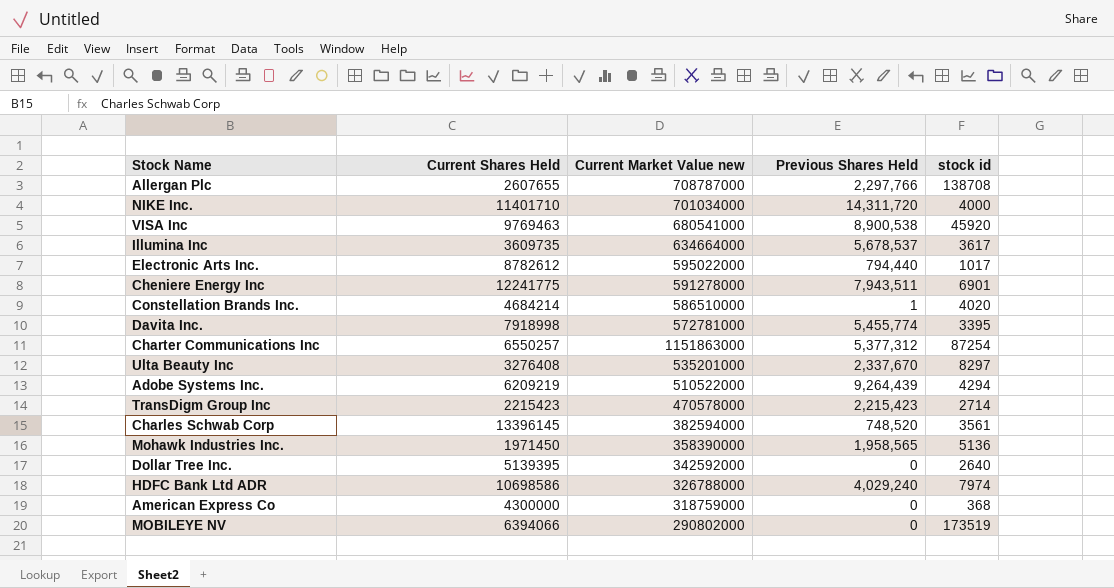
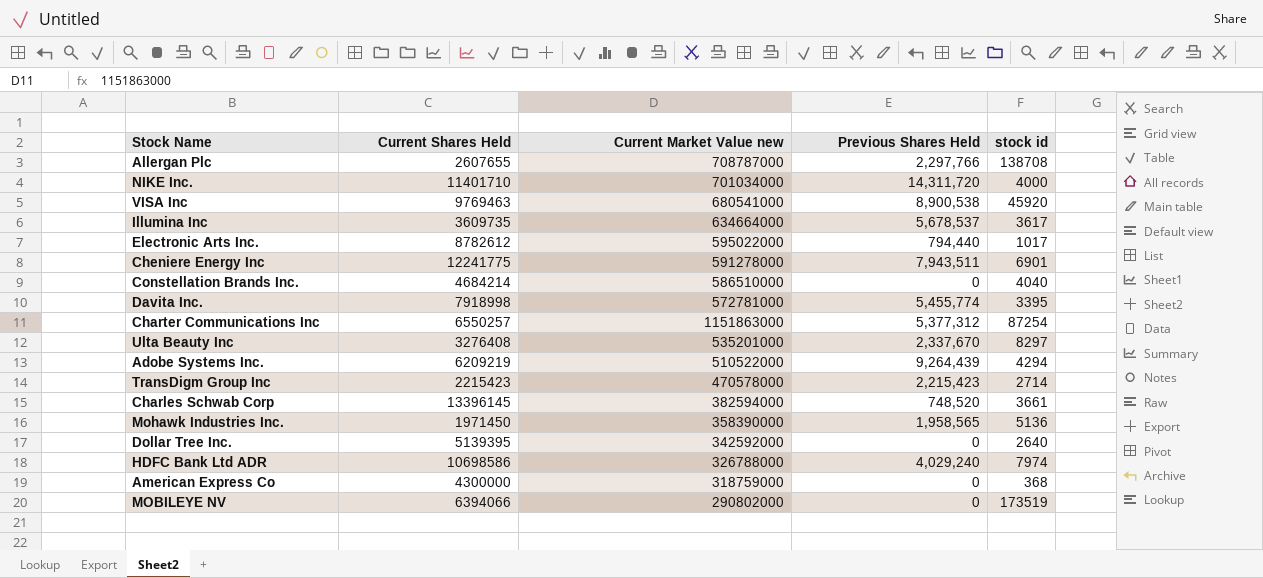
Constellation Brands Inc. | Previous Shares Held: 1 -> 0
Constellation Brands Inc. | stock id: 4020 -> 4040
Charles Schwab Corp | stock id: 3561 -> 3661

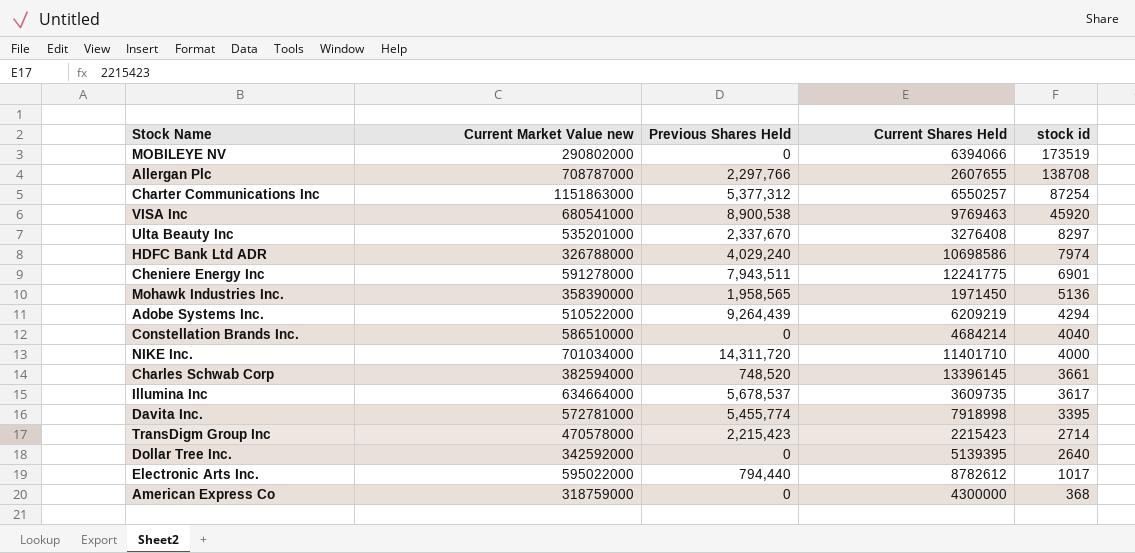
row order: none -> stock id descending
column Current Shares Held | position: 2 -> 4

